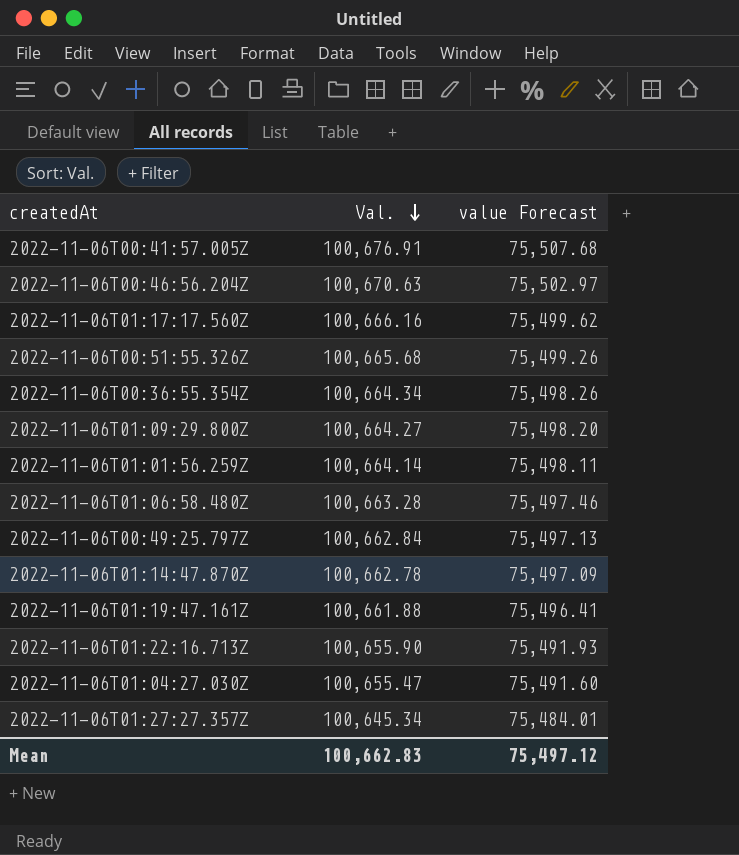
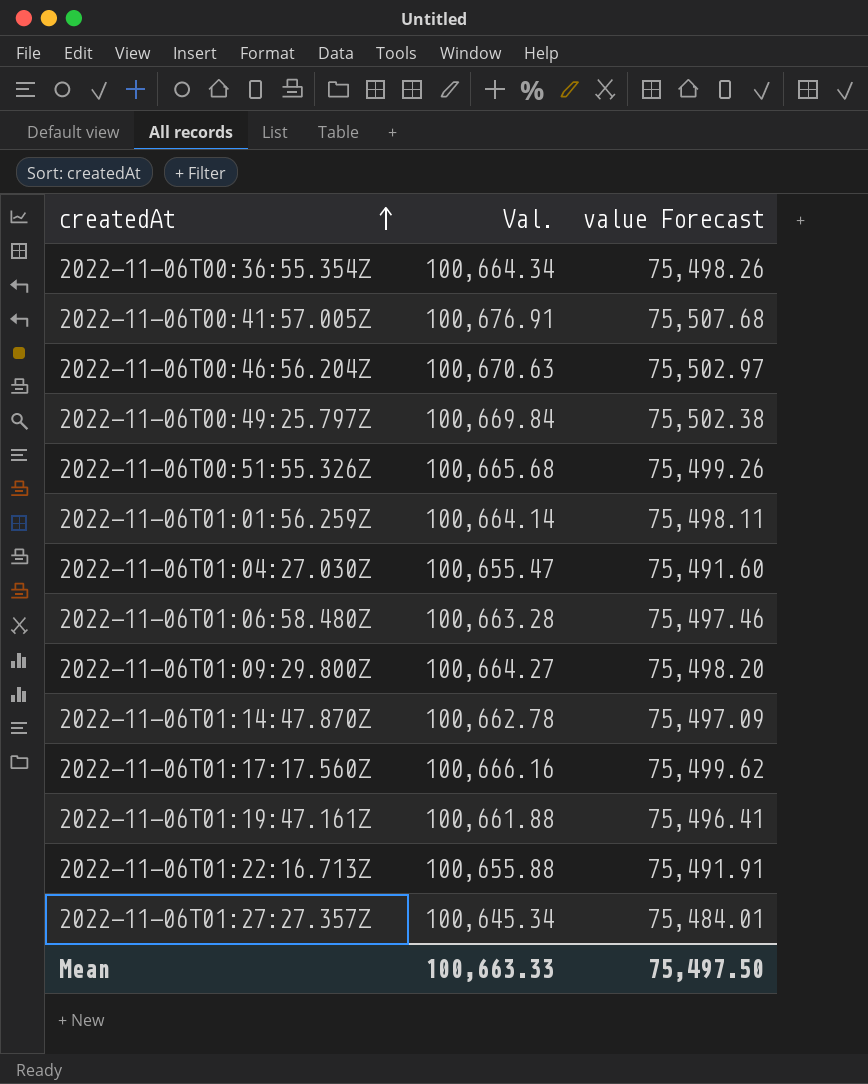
row order: Val. descending -> createdAt ascending
2022-11-06T00:49:25.797Z | Val.: 100,662.84 -> 100,669.84
2022-11-06T00:49:25.797Z | value Forecast: 75,497.13 -> 75,502.38
2022-11-06T01:22:16.713Z | Val.: 100,655.90 -> 100,655.88
2022-11-06T01:22:16.713Z | value Forecast: 75,491.93 -> 75,491.91
Mean | Val.: 100,662.83 -> 100,663.33
Mean | value Forecast: 75,497.12 -> 75,497.50

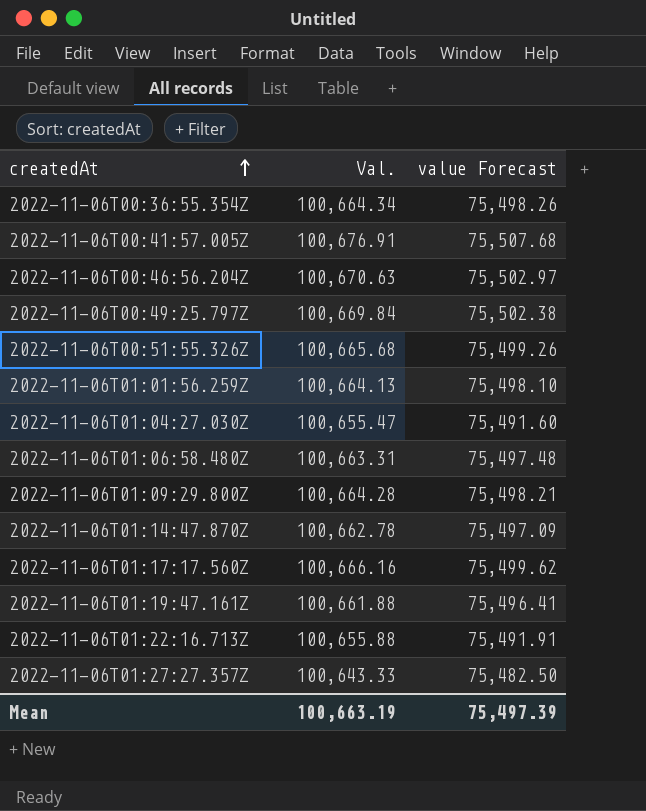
2022-11-06T01:01:56.259Z | Val.: 100,664.14 -> 100,664.13
2022-11-06T01:01:56.259Z | value Forecast: 75,498.11 -> 75,498.10
2022-11-06T01:06:58.480Z | Val.: 100,663.28 -> 100,663.31
2022-11-06T01:06:58.480Z | value Forecast: 75,497.46 -> 75,497.48
2022-11-06T01:09:29.800Z | Val.: 100,664.27 -> 100,664.28
2022-11-06T01:09:29.800Z | value Forecast: 75,498.20 -> 75,498.21
2022-11-06T01:27:27.357Z | Val.: 100,645.34 -> 100,643.33
2022-11-06T01:27:27.357Z | value Forecast: 75,484.01 -> 75,482.50
Mean | Val.: 100,663.33 -> 100,663.19
Mean | value Forecast: 75,497.50 -> 75,497.39

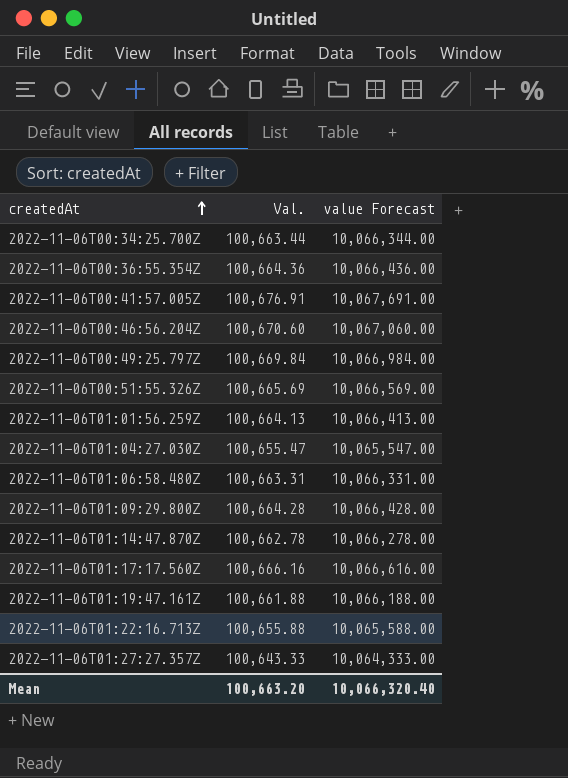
column value Forecast | formula: [Val.] * 0.75 -> [Val.] * 100
row 2022-11-06T00:34:25.700Z: none -> 100,663.44 | 10,066,344.00
2022-11-06T00:36:55.354Z | Val.: 100,664.34 -> 100,664.36
2022-11-06T00:46:56.204Z | Val.: 100,670.63 -> 100,670.60
2022-11-06T00:51:55.326Z | Val.: 100,665.68 -> 100,665.69
Mean | Val.: 100,663.19 -> 100,663.20
Mean | value Forecast: 75,497.39 -> 10,066,320.40

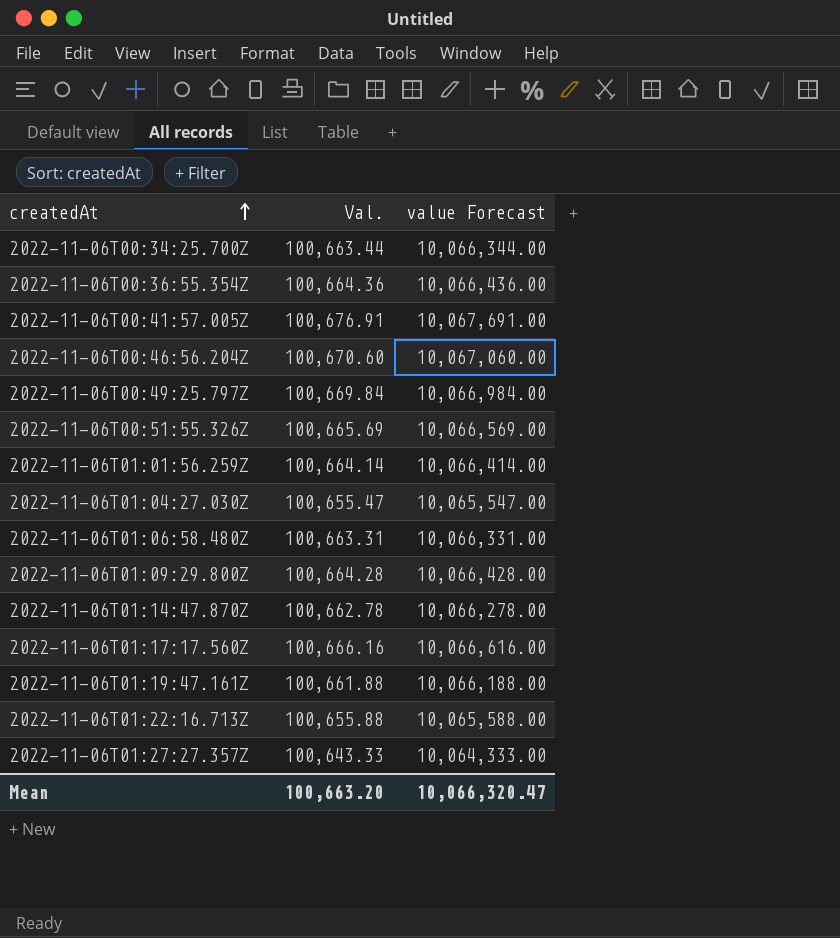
2022-11-06T01:01:56.259Z | Val.: 100,664.13 -> 100,664.14
2022-11-06T01:01:56.259Z | value Forecast: 10,066,413.00 -> 10,066,414.00
Mean | value Forecast: 10,066,320.40 -> 10,066,320.47

